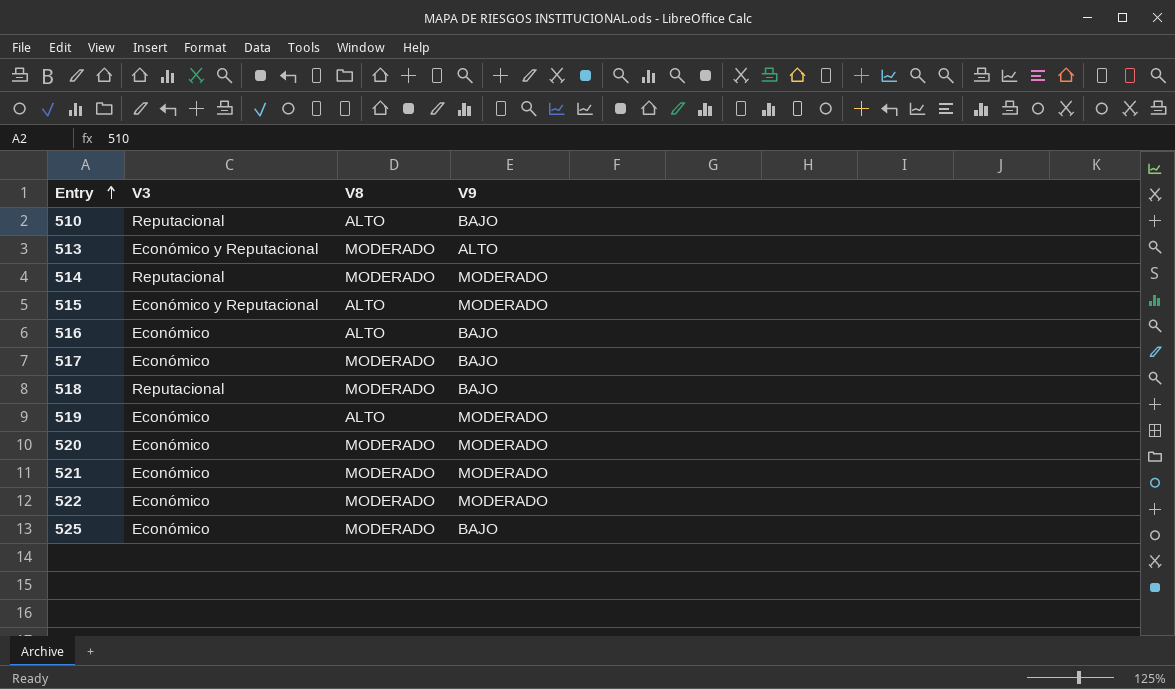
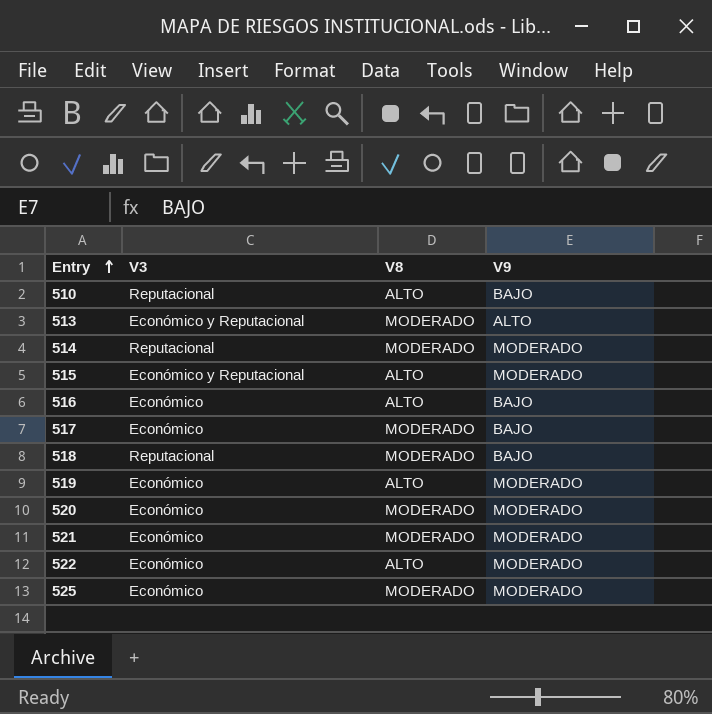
522 | V8: MODERADO -> ALTO
525 | V9: BAJO -> MODERADO

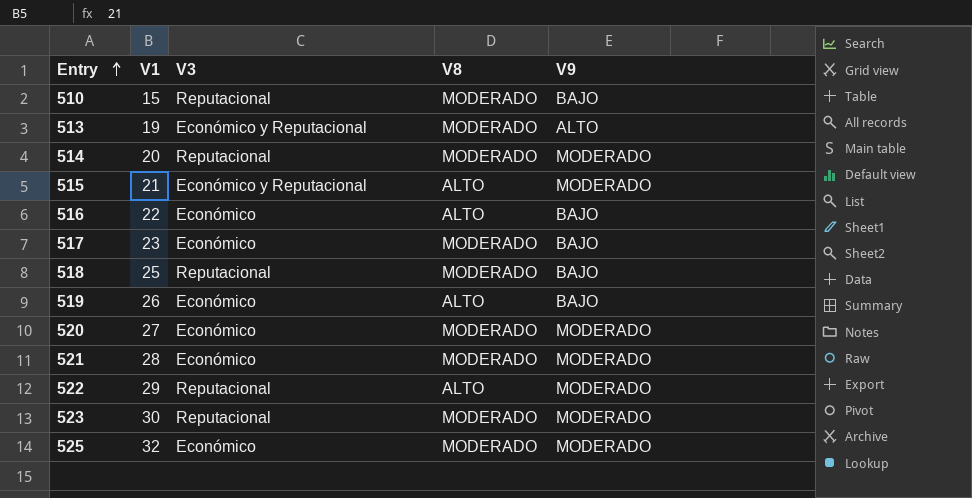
column V1 | position: none -> 2
510 | V8: ALTO -> MODERADO
519 | V9: MODERADO -> BAJO
522 | V3: Económico -> Reputacional
row 523: none -> 30 | Reputacional | MODERADO | MODERADO

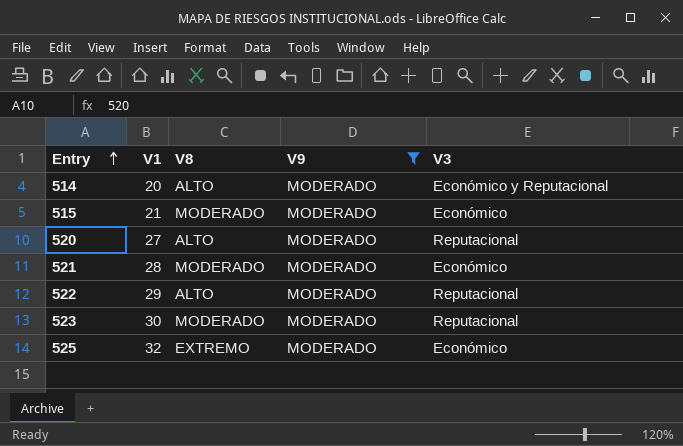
filter: none -> V9 = MODERADO
column V3 | position: 3 -> 5
514 | V8: MODERADO -> ALTO
514 | V3: Reputacional -> Económico y Reputacional
515 | V8: ALTO -> MODERADO
515 | V3: Económico y Reputacional -> Económico
520 | V8: MODERADO -> ALTO
520 | V3: Económico -> Reputacional
525 | V8: MODERADO -> EXTREMO

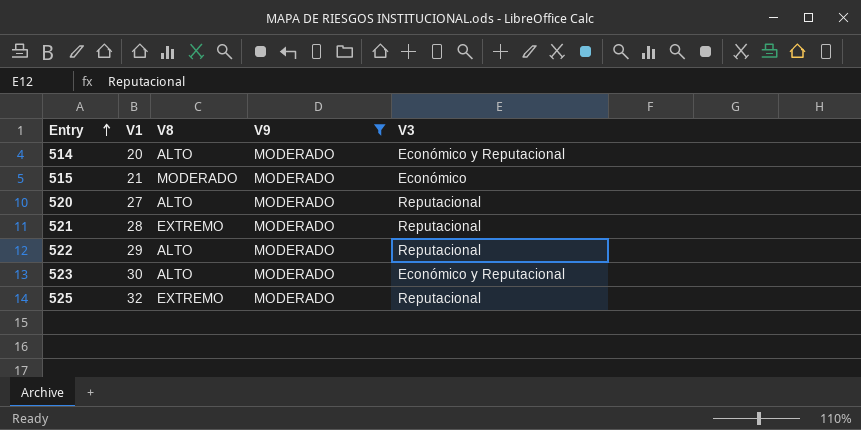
521 | V8: MODERADO -> EXTREMO
521 | V3: Económico -> Reputacional
523 | V8: MODERADO -> ALTO
523 | V3: Reputacional -> Económico y Reputacional
525 | V3: Económico -> Reputacional

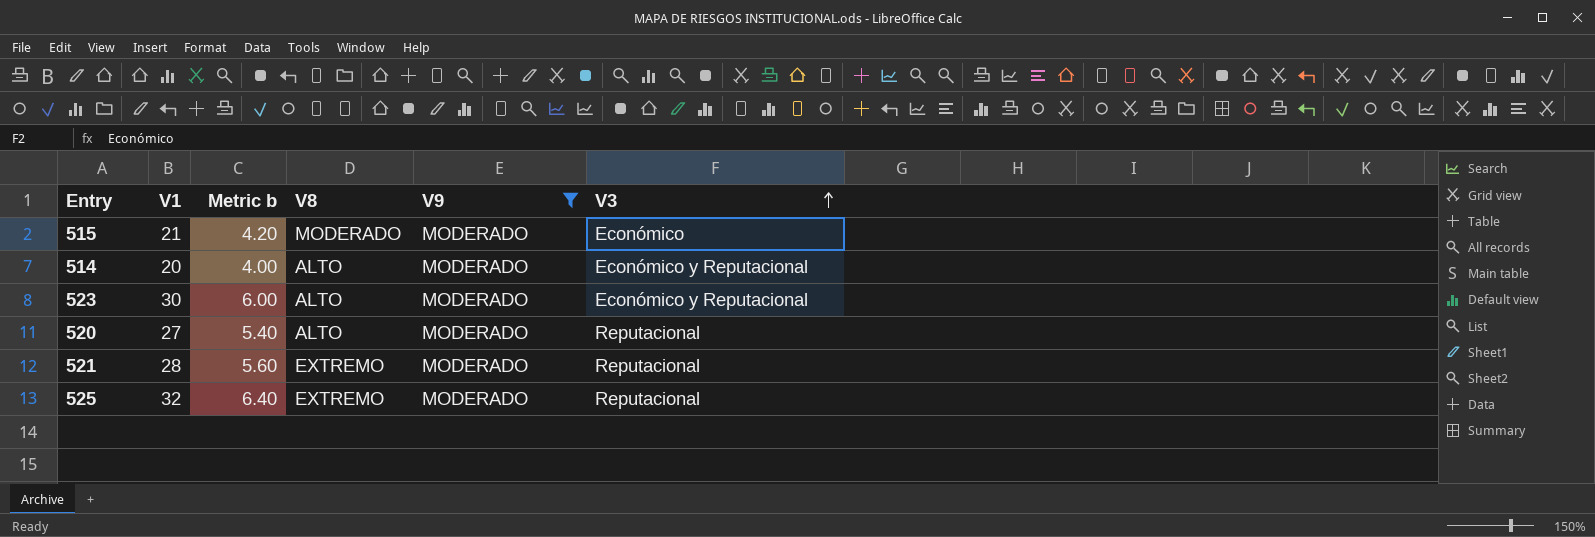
row order: Entry ascending -> V3 ascending
column Metric b | formula: none -> [V1] * 0.2
row 522: 29 | ALTO | MODERADO | Reputacional -> none

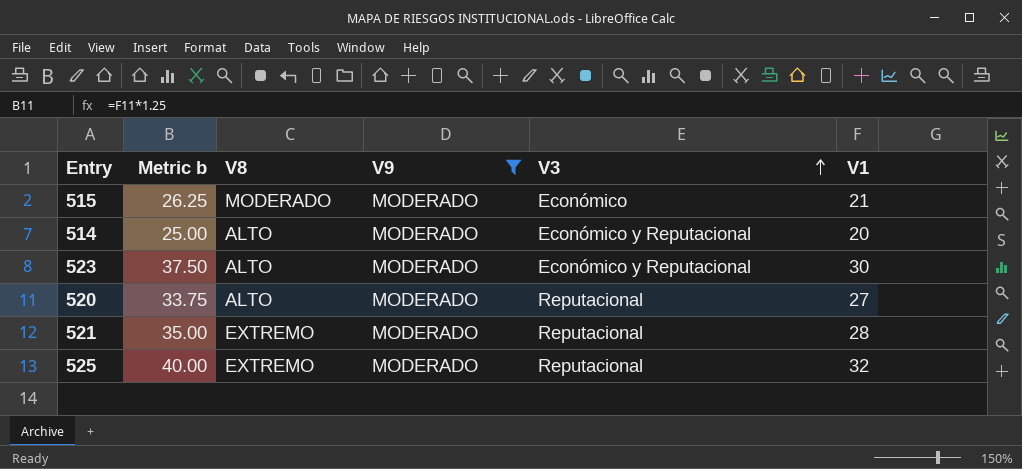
column Metric b | formula: [V1] * 0.2 -> [V1] * 1.25
column V1 | position: 2 -> 6

